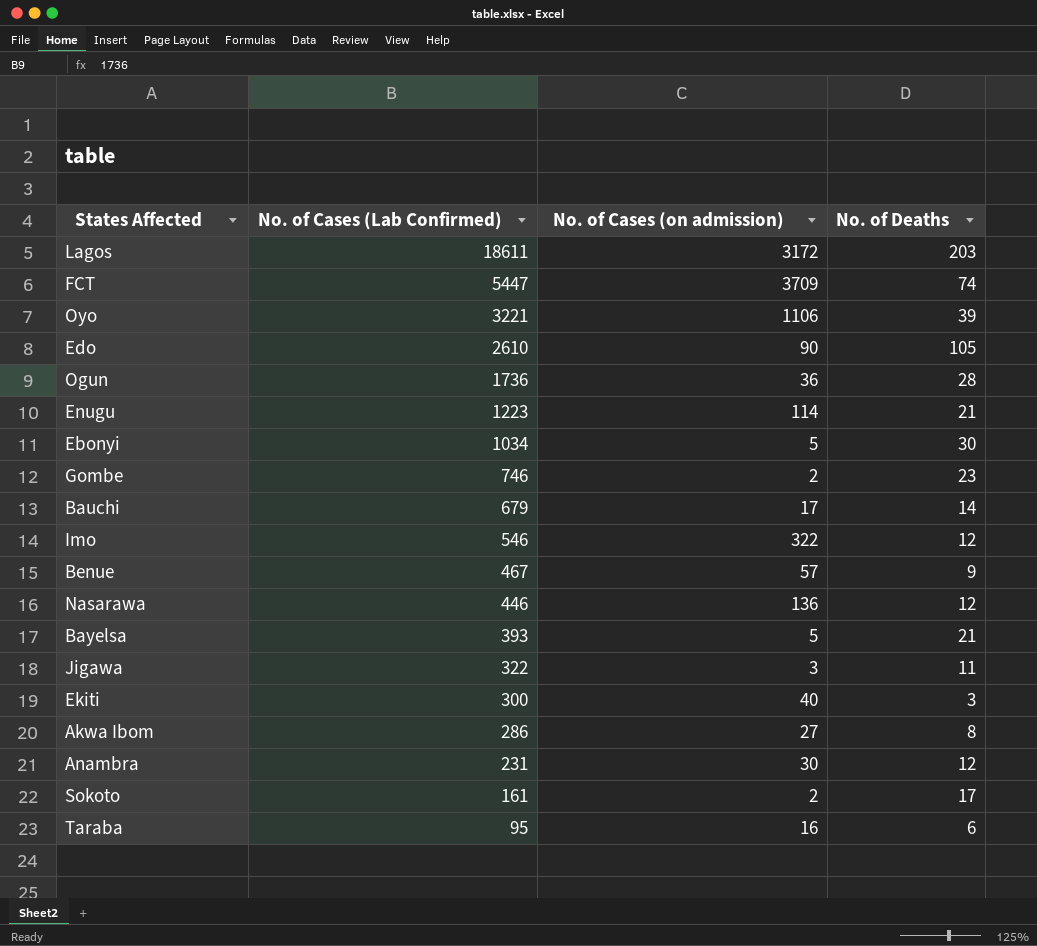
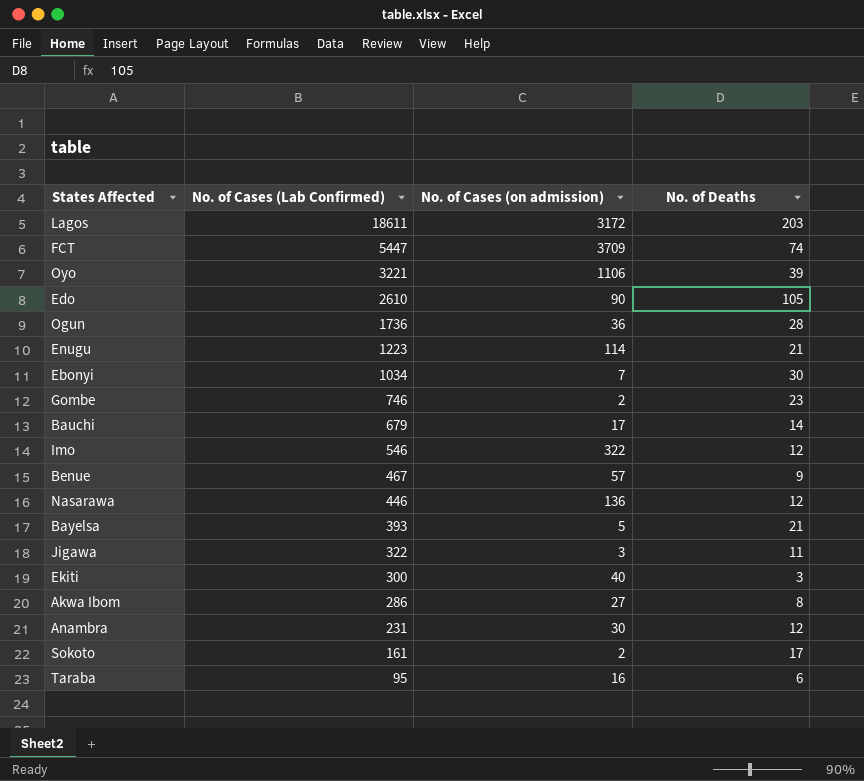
Ebonyi | No. of Cases (on admission): 5 -> 7

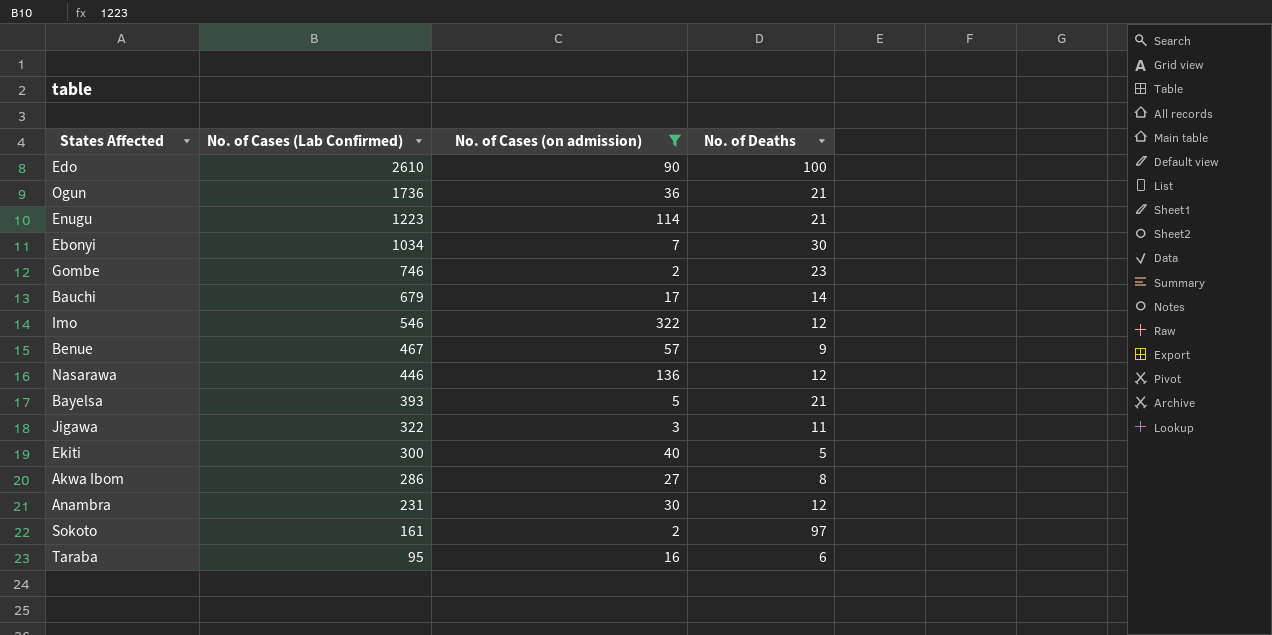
filter: none -> No. of Cases (on admission) <= 322
Edo | No. of Deaths: 105 -> 100
Ogun | No. of Deaths: 28 -> 21
Ekiti | No. of Deaths: 3 -> 5
Sokoto | No. of Deaths: 17 -> 97

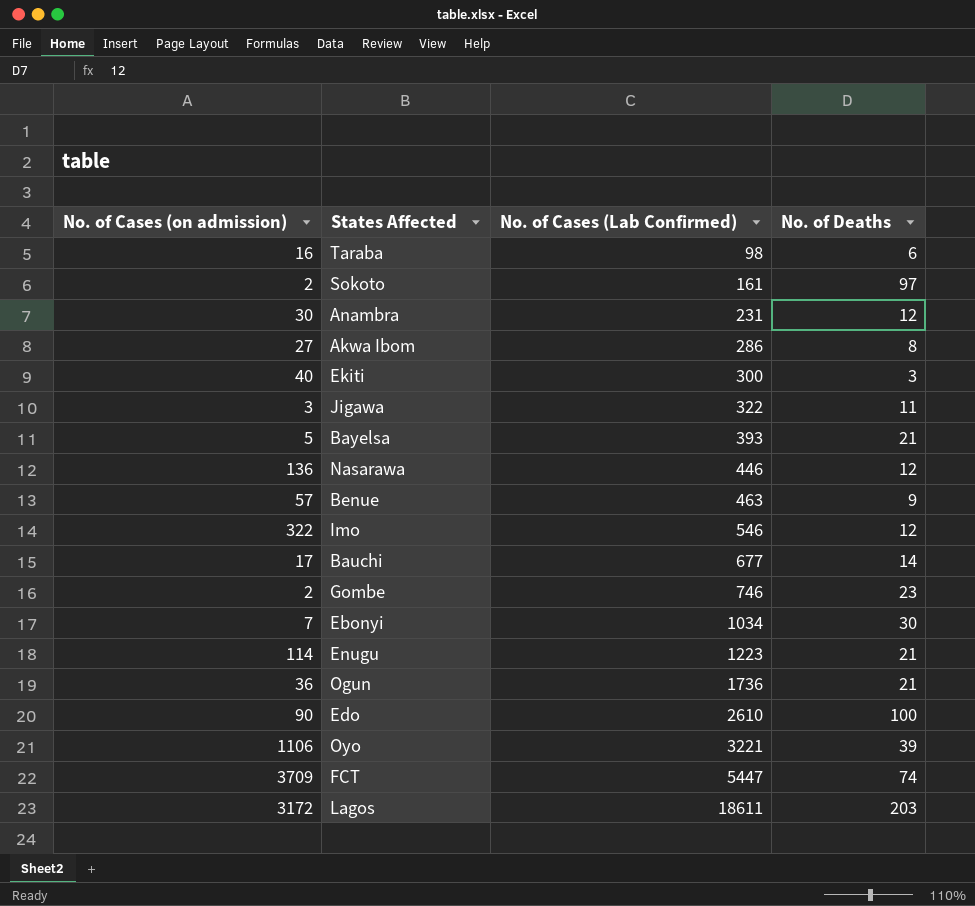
filter: No. of Cases (on admission) <= 322 -> none
row order: No. of Cases (Lab Confirmed) descending -> No. of Cases (Lab Confirmed) ascending
column No. of Cases (on admission) | position: 3 -> 1
Taraba | No. of Cases (Lab Confirmed): 95 -> 98
Ekiti | No. of Deaths: 5 -> 3
Benue | No. of Cases (Lab Confirmed): 467 -> 463
Bauchi | No. of Cases (Lab Confirmed): 679 -> 677

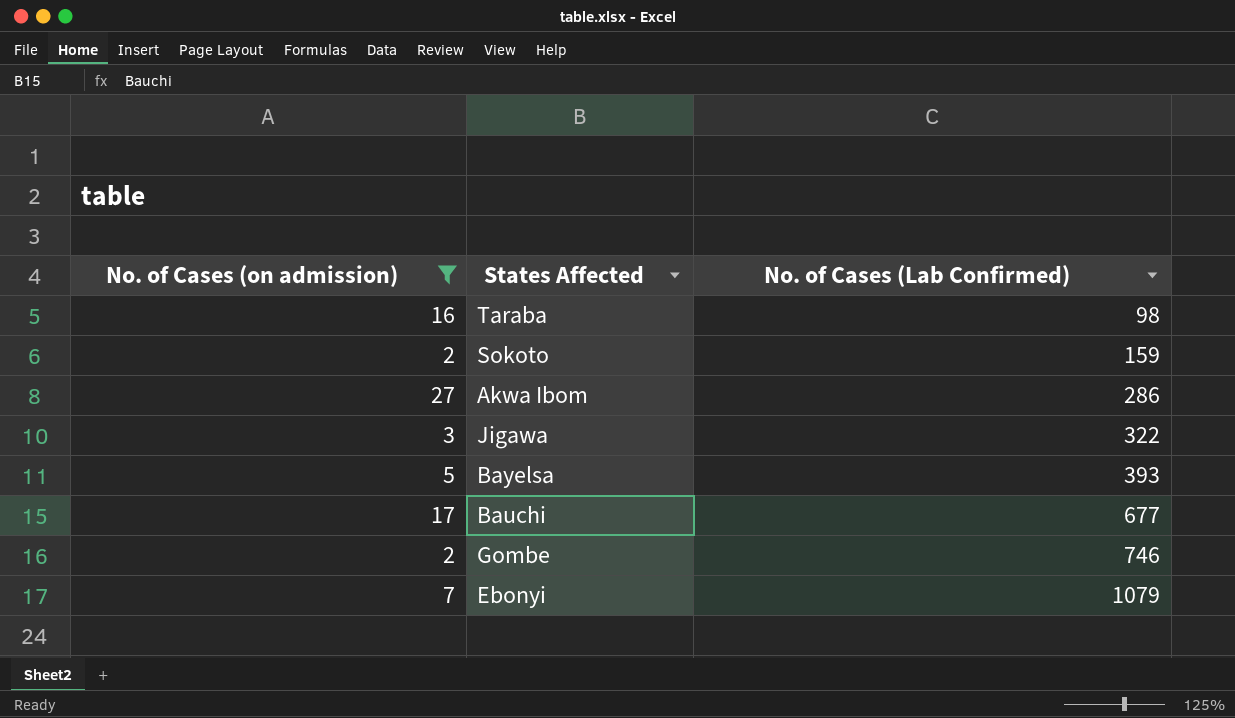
filter: none -> No. of Cases (on admission) <= 27
column No. of Deaths | position: 4 -> none
Sokoto | No. of Cases (Lab Confirmed): 161 -> 159
Ebonyi | No. of Cases (Lab Confirmed): 1034 -> 1079

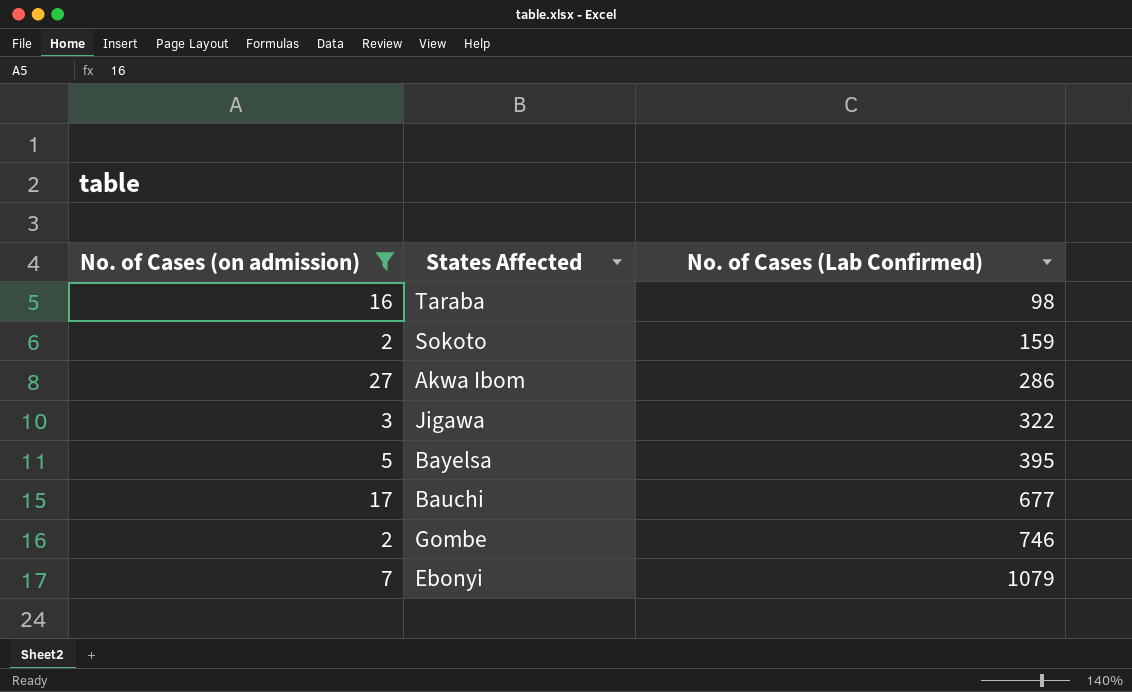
Bayelsa | No. of Cases (Lab Confirmed): 393 -> 395

